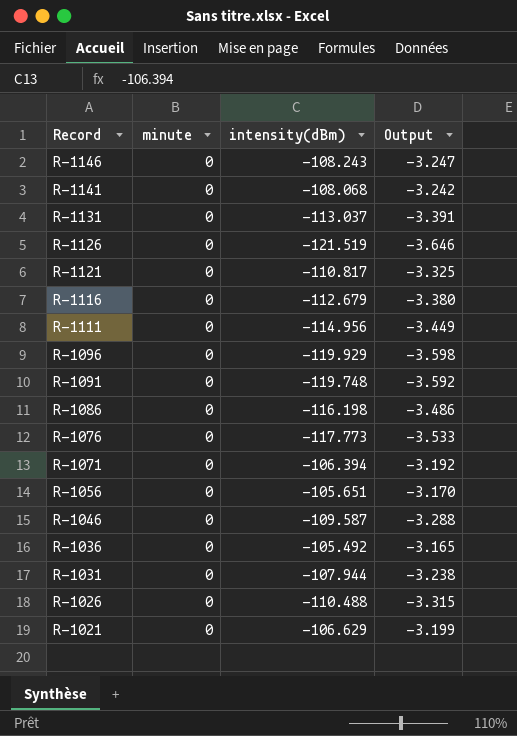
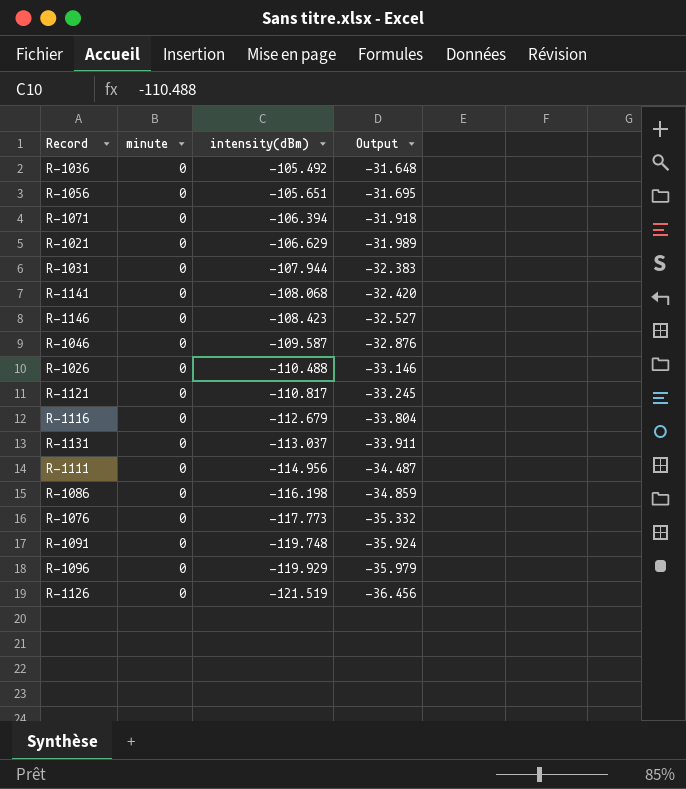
row order: Record descending -> intensity(dBm) descending
column Output | formula: [intensity(dBm)] * 0.03 -> [intensity(dBm)] * 0.3
R-1146 | intensity(dBm): -108.243 -> -108.423

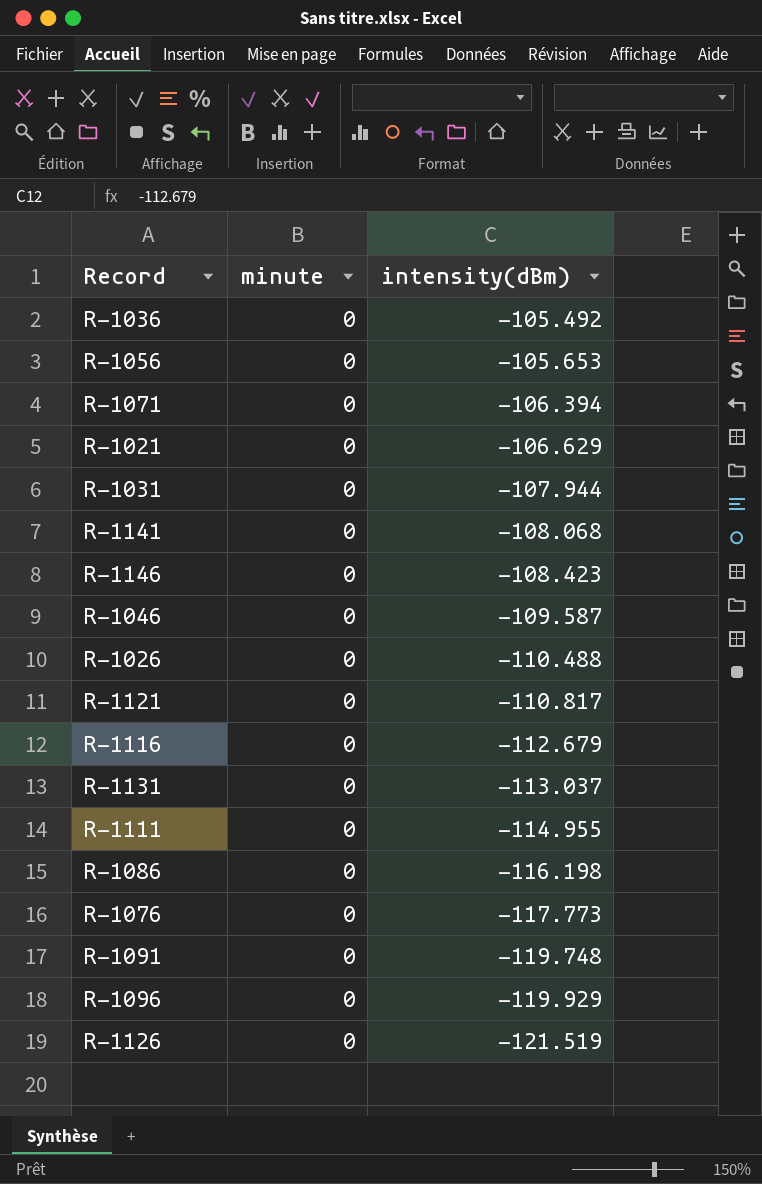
column Output | formula: [intensity(dBm)] * 0.3 -> none
R-1056 | intensity(dBm): -105.651 -> -105.653
R-1111 | intensity(dBm): -114.956 -> -114.955

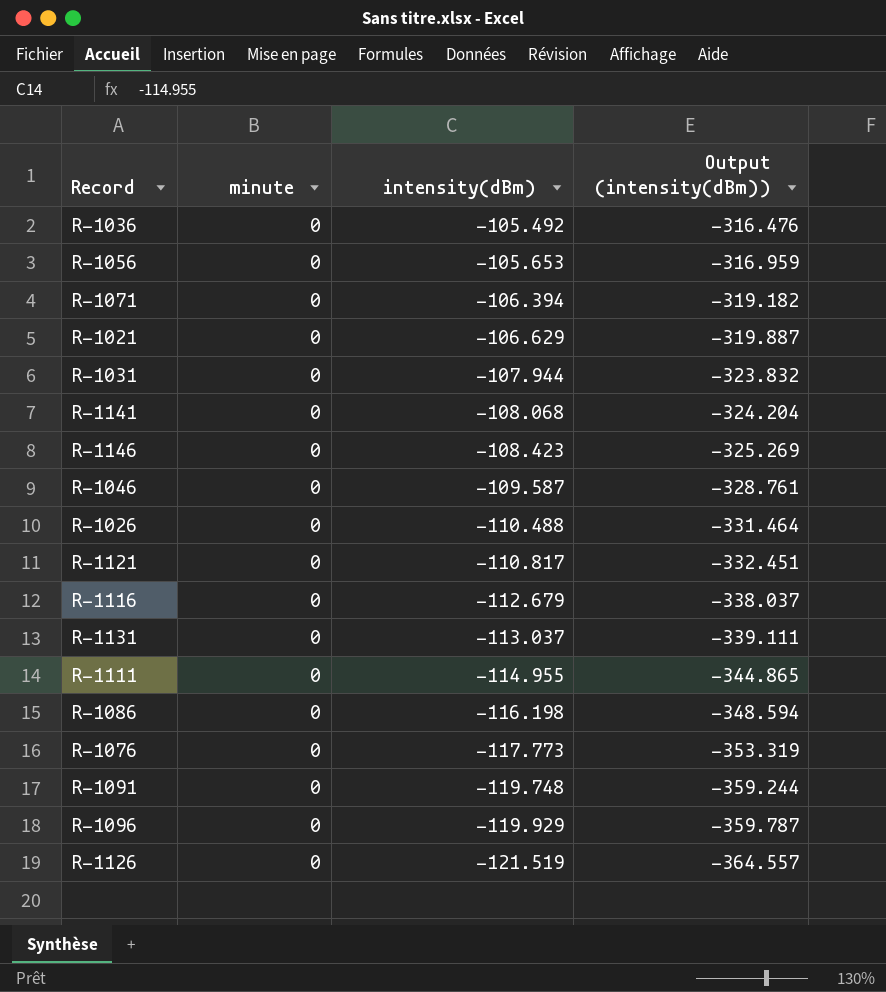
column Output (intensity(dBm)) | formula: none -> [intensity(dBm)] * 3

